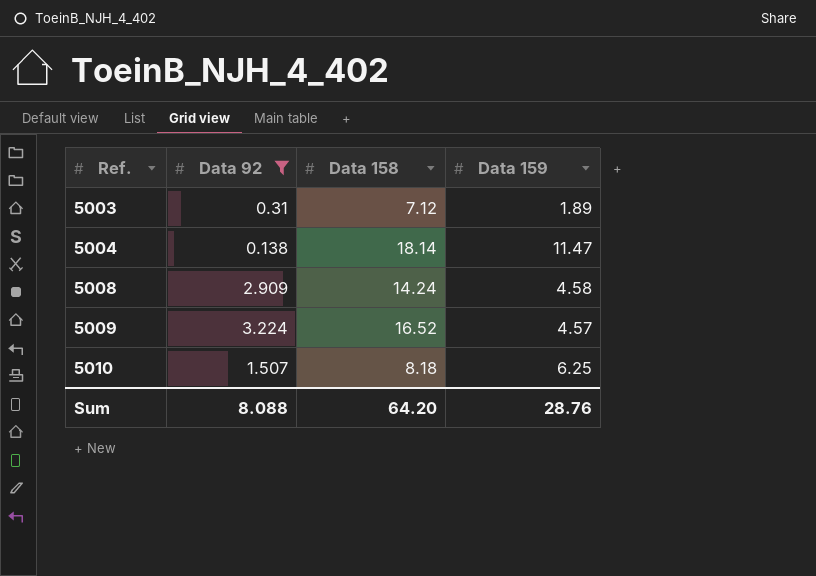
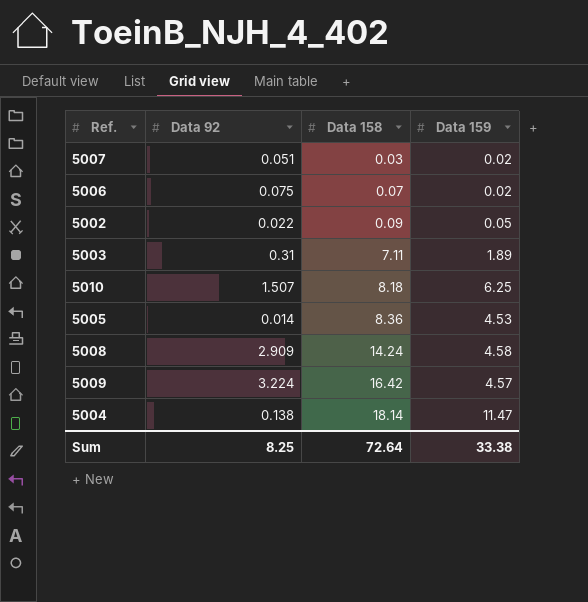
filter: Data 92 >= 0.138 -> none
row order: Ref. ascending -> Data 158 ascending
5003 | Data 158: 7.12 -> 7.11
5009 | Data 158: 16.52 -> 16.42
Sum | Data 92: 8.088 -> 8.25
Sum | Data 158: 64.20 -> 72.64
Sum | Data 159: 28.76 -> 33.38

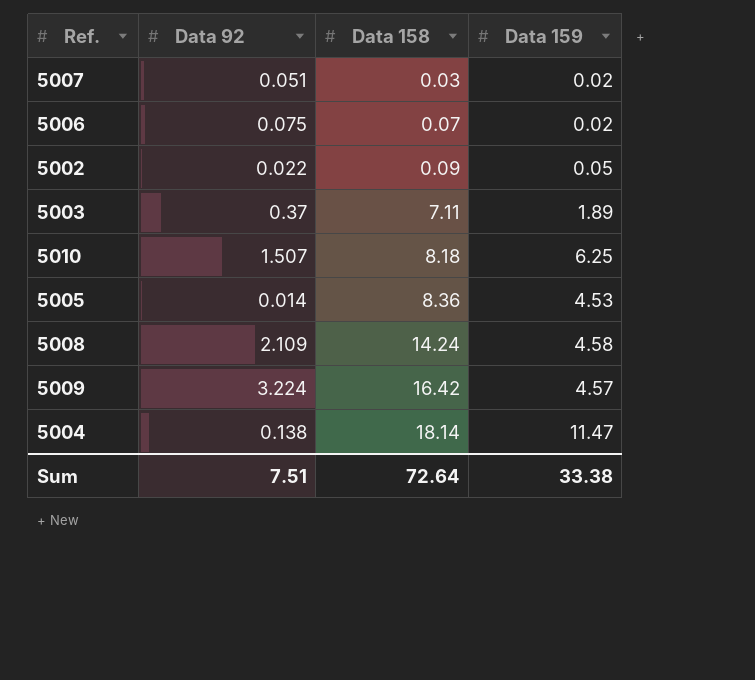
5003 | Data 92: 0.31 -> 0.37
5008 | Data 92: 2.909 -> 2.109
Sum | Data 92: 8.25 -> 7.51

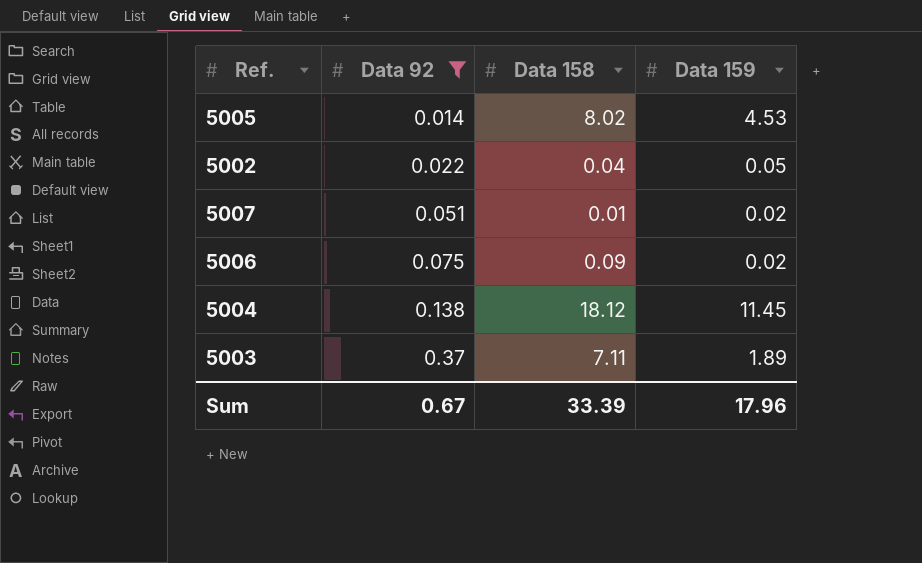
filter: none -> Data 92 <= 0.37
row order: Data 158 ascending -> Data 92 ascending
5005 | Data 158: 8.36 -> 8.02
5002 | Data 158: 0.09 -> 0.04
5007 | Data 158: 0.03 -> 0.01
5006 | Data 158: 0.07 -> 0.09
5004 | Data 158: 18.14 -> 18.12
5004 | Data 159: 11.47 -> 11.45
Sum | Data 92: 7.51 -> 0.67
Sum | Data 158: 72.64 -> 33.39
Sum | Data 159: 33.38 -> 17.96

